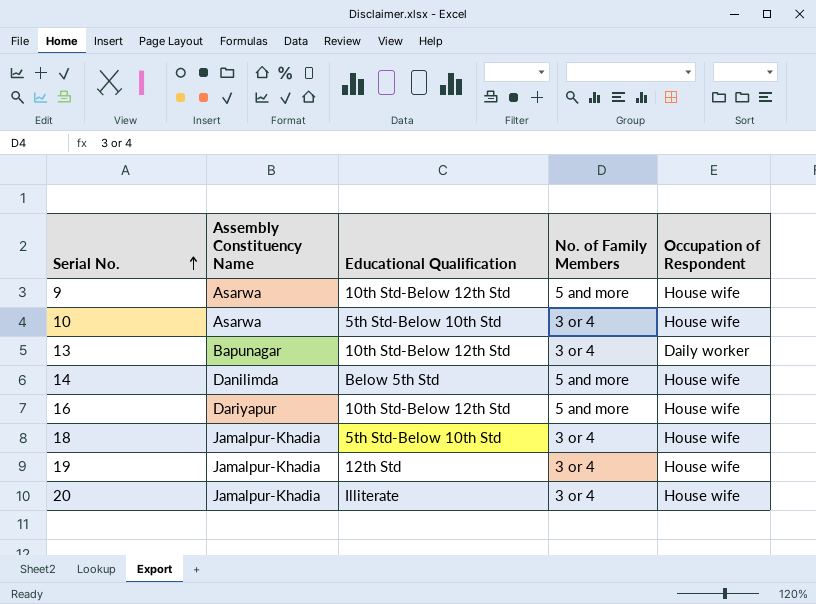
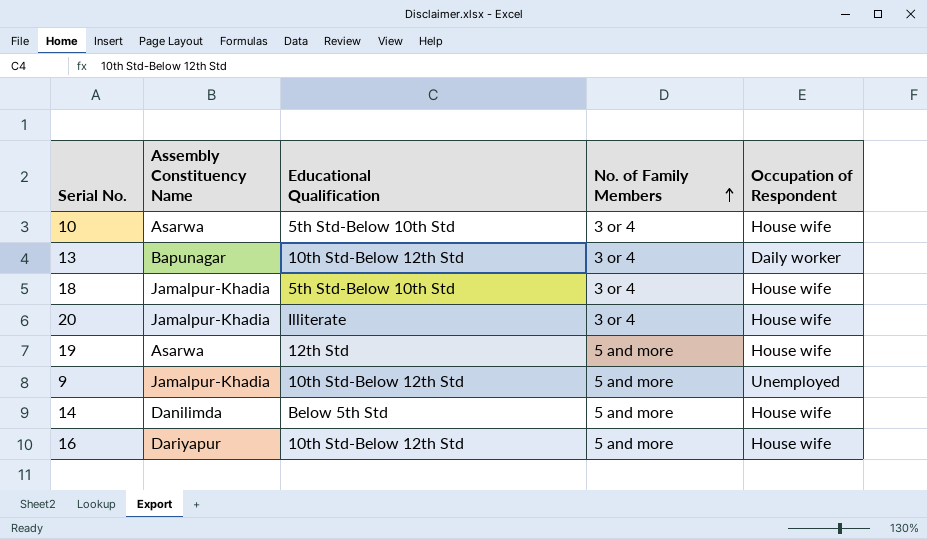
row order: Serial No. ascending -> No. of Family Members ascending
19 | Assembly Constituency Name: Jamalpur-Khadia -> Asarwa
19 | No. of Family Members: 3 or 4 -> 5 and more
9 | Assembly Constituency Name: Asarwa -> Jamalpur-Khadia
9 | Occupation of Respondent: House wife -> Unemployed

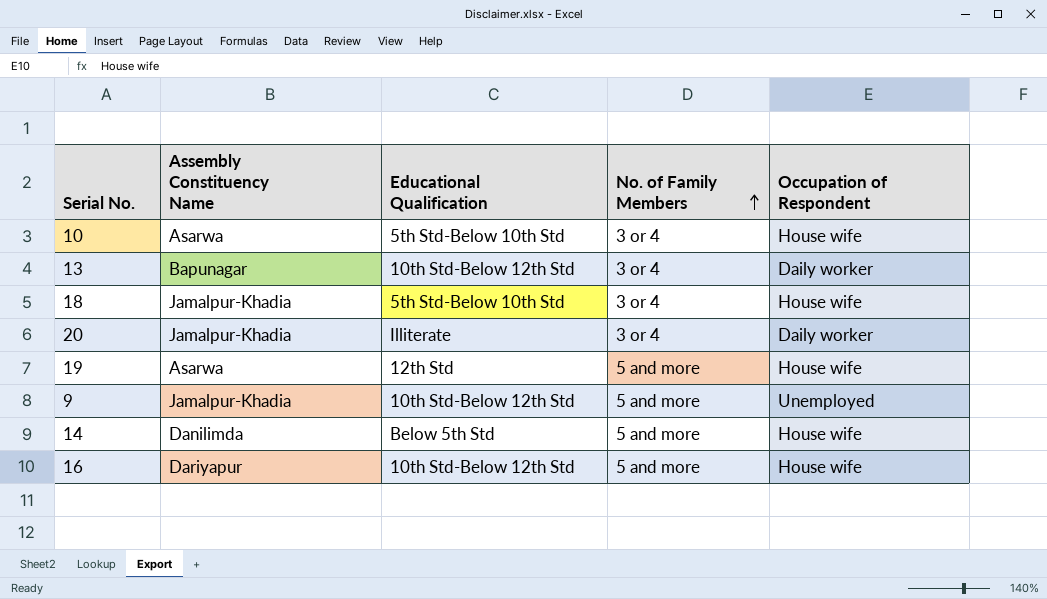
20 | Occupation of Respondent: House wife -> Daily worker

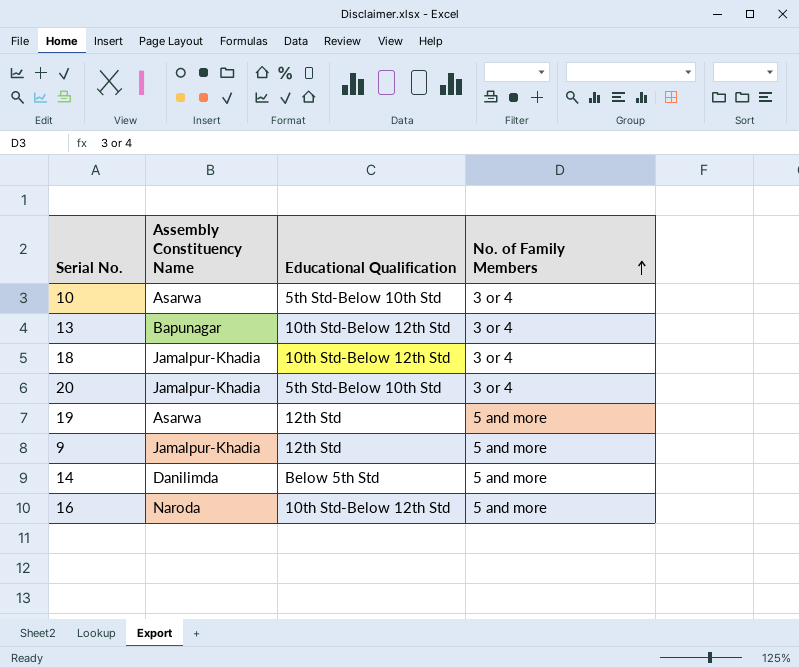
column Occupation of Respondent | position: 5 -> none
18 | Educational Qualification: 5th Std-Below 10th Std -> 10th Std-Below 12th Std
20 | Educational Qualification: Illiterate -> 5th Std-Below 10th Std
9 | Educational Qualification: 10th Std-Below 12th Std -> 12th Std
16 | Assembly Constituency Name: Dariyapur -> Naroda

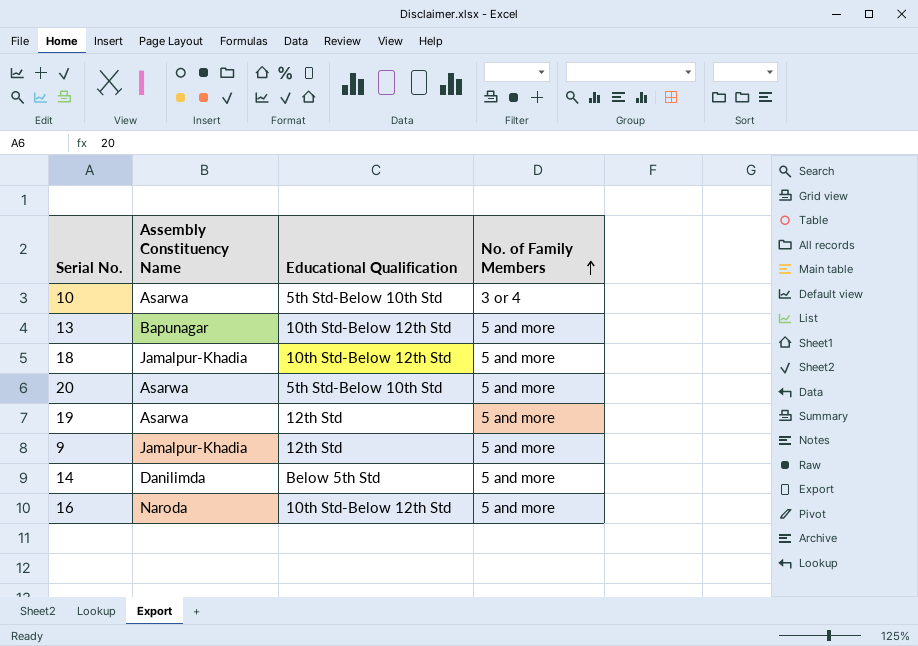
13 | No. of Family Members: 3 or 4 -> 5 and more
18 | No. of Family Members: 3 or 4 -> 5 and more
20 | Assembly Constituency Name: Jamalpur-Khadia -> Asarwa
20 | No. of Family Members: 3 or 4 -> 5 and more

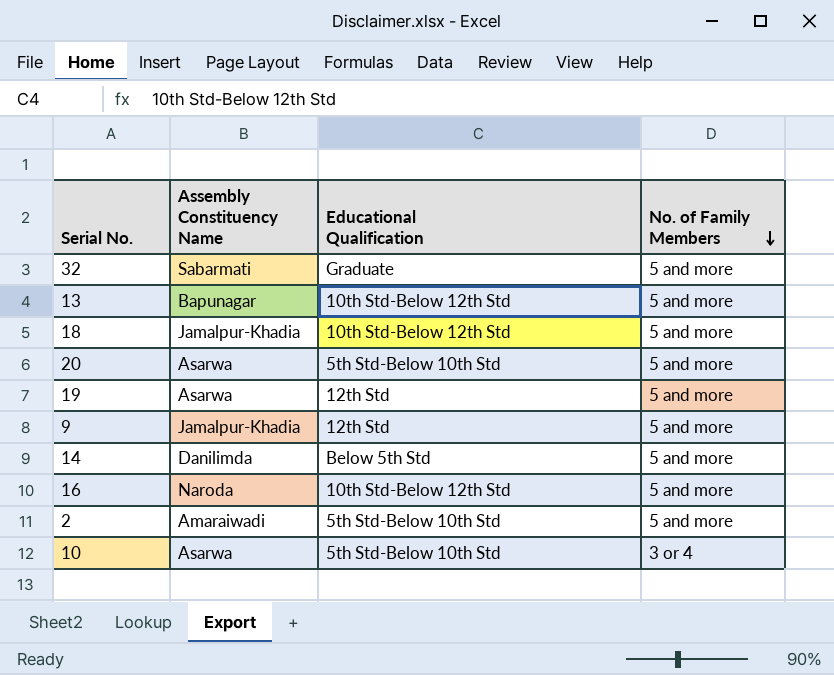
row order: No. of Family Members ascending -> No. of Family Members descending
row 32: none -> Sabarmati | Graduate | 5 and more
row 2: none -> Amaraiwadi | 5th Std-Below 10th Std | 5 and more

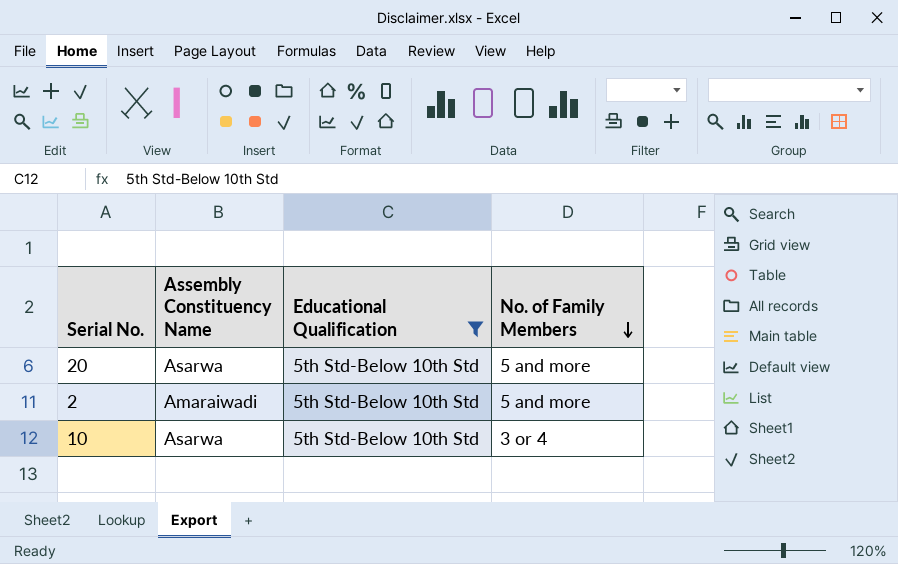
filter: none -> Educational Qualification = 5th Std-Below 10th Std

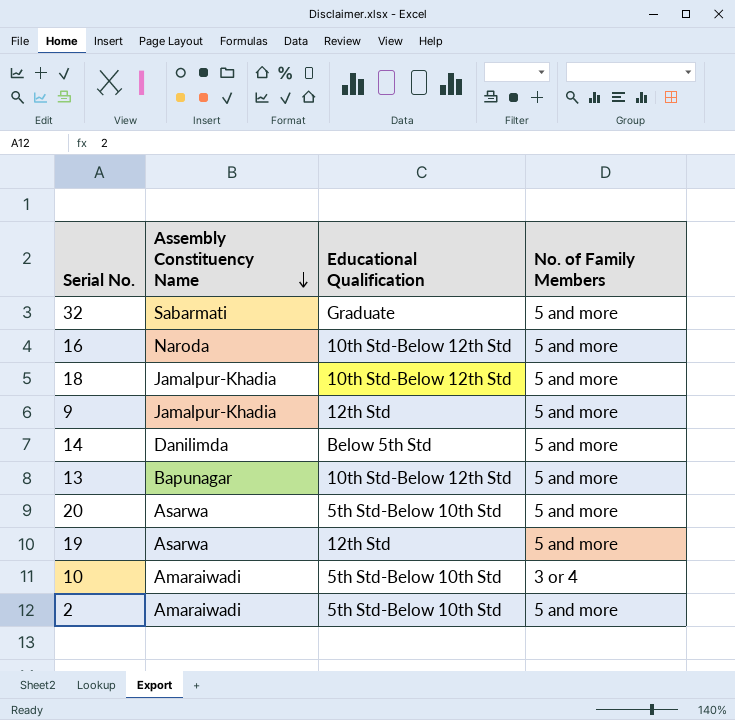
filter: Educational Qualification = 5th Std-Below 10th Std -> none
row order: No. of Family Members descending -> Assembly Constituency Name descending
10 | Assembly Constituency Name: Asarwa -> Amaraiwadi

